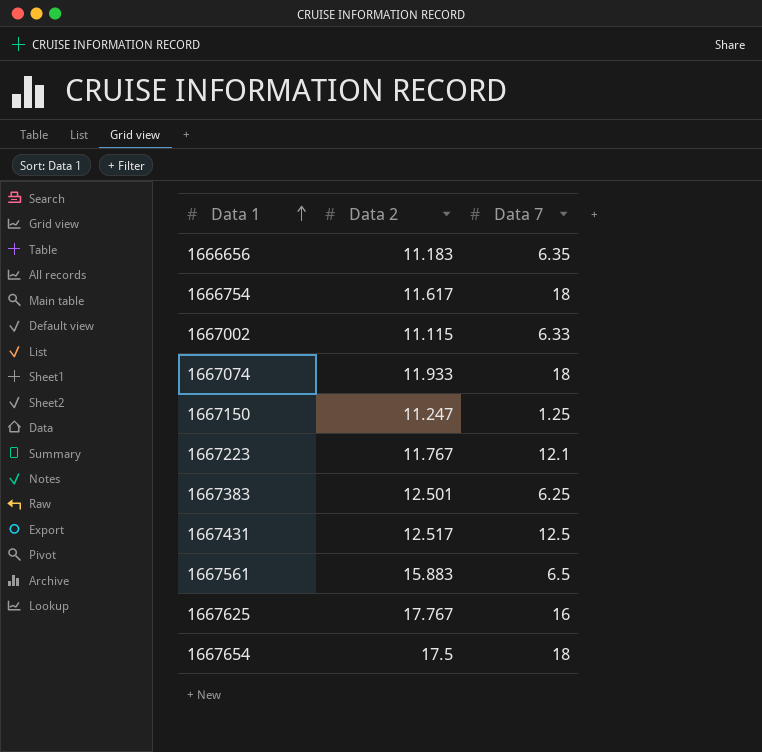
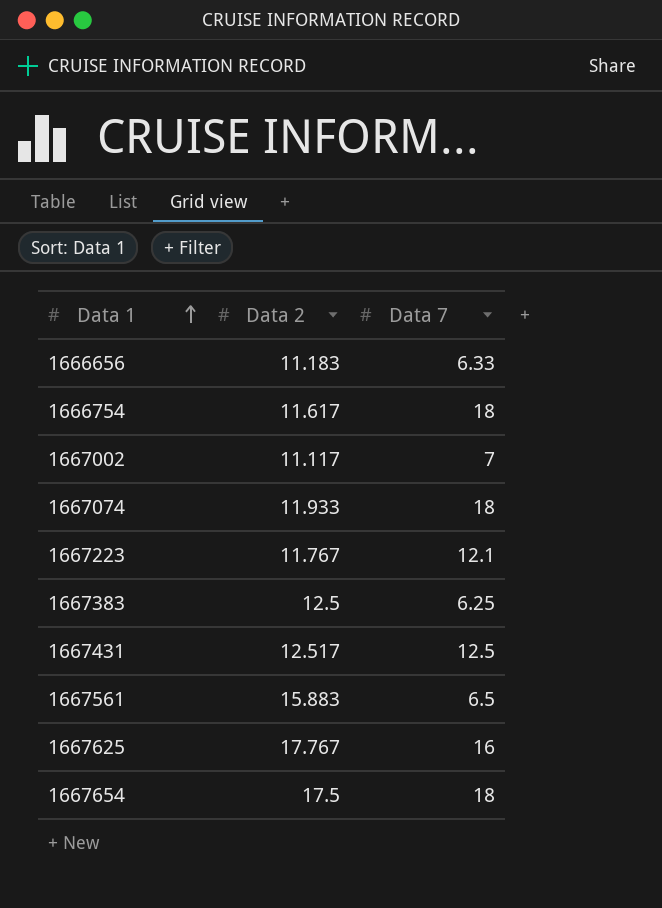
row 1667150: 11.247 | 1.25 -> none
1666656 | Data 7: 6.35 -> 6.33
1667002 | Data 2: 11.115 -> 11.117
1667002 | Data 7: 6.33 -> 7
1667383 | Data 2: 12.501 -> 12.5

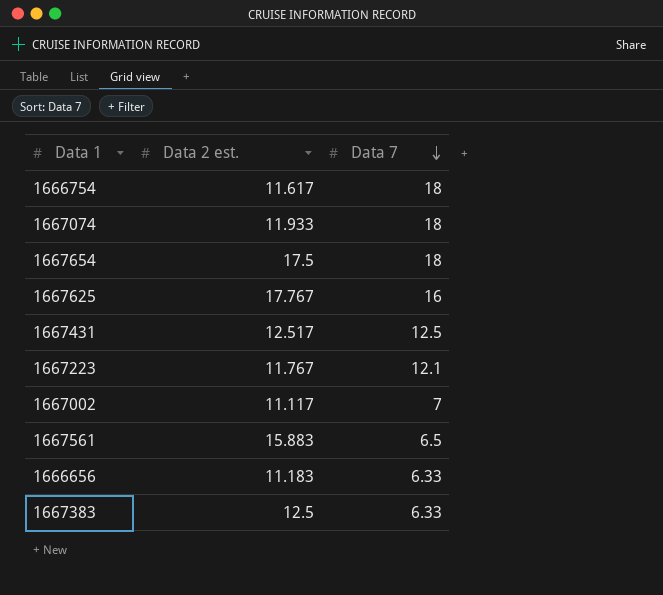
row order: Data 1 ascending -> Data 7 descending
column name: Data 2 -> Data 2 est.
1667383 | Data 7: 6.25 -> 6.33

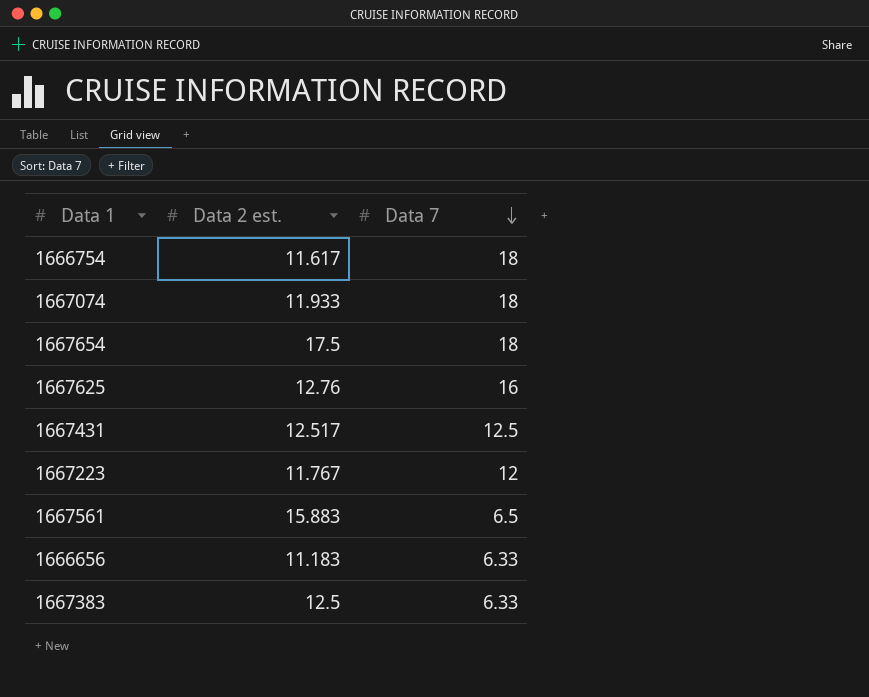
row 1667002: 11.117 | 7 -> none
1667625 | Data 2 est.: 17.767 -> 12.76
1667223 | Data 7: 12.1 -> 12

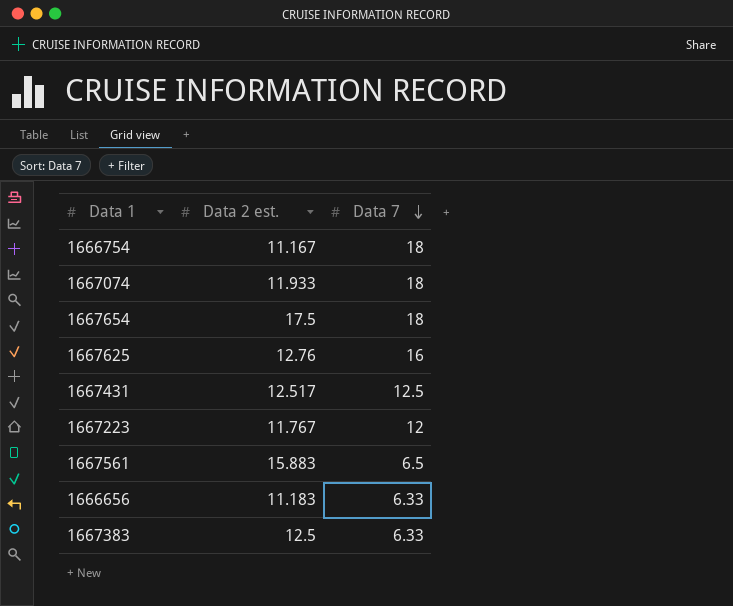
1666754 | Data 2 est.: 11.617 -> 11.167

